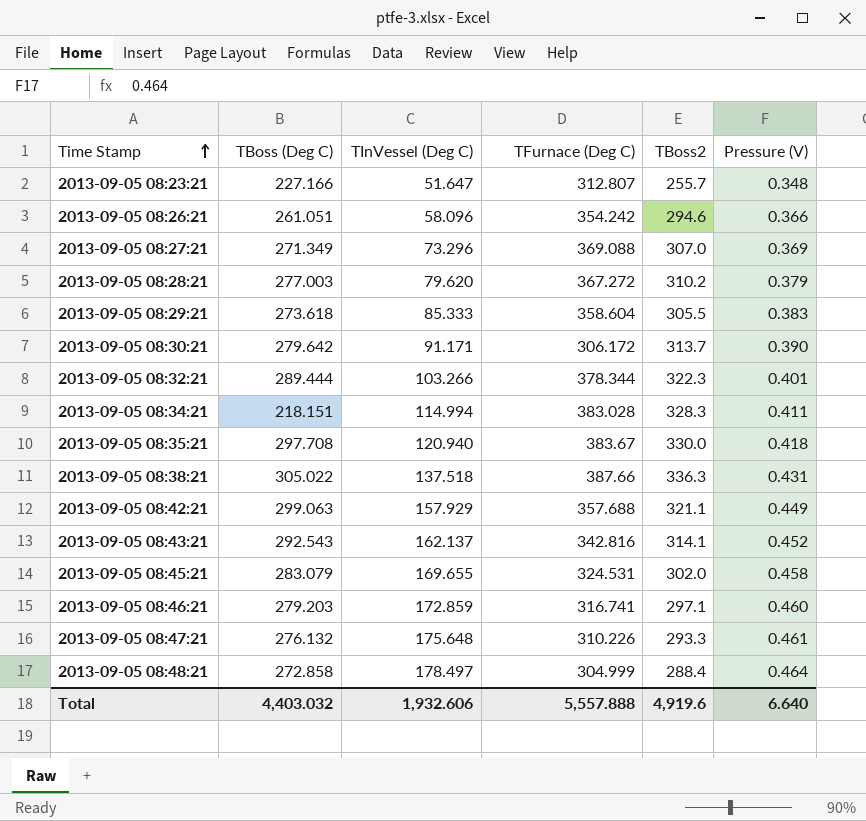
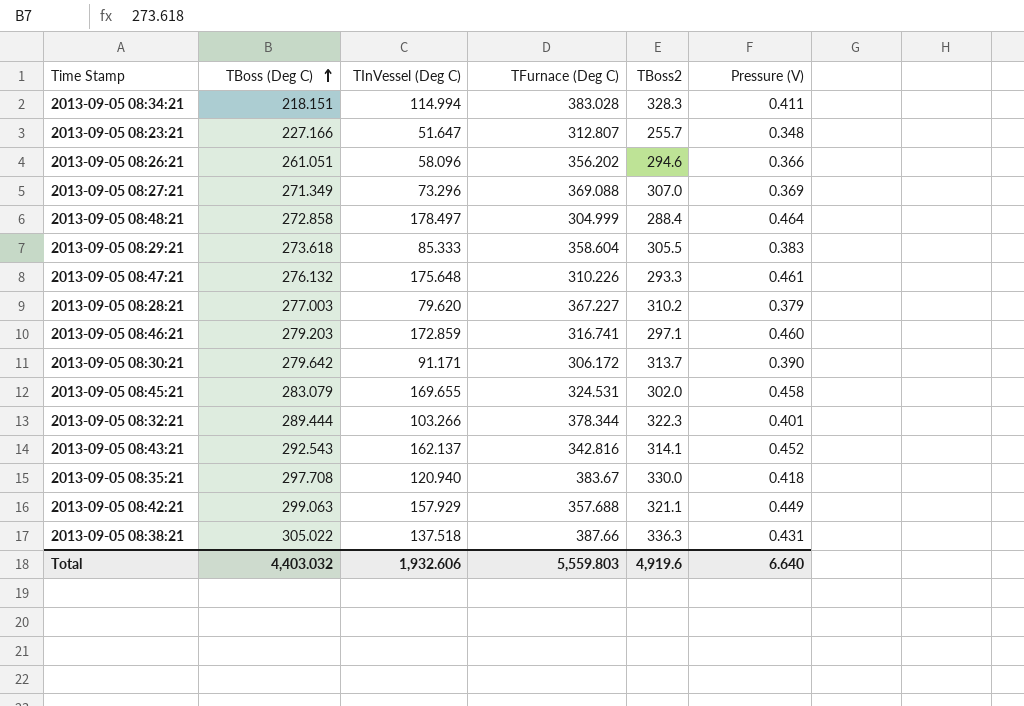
row order: Time Stamp ascending -> TBoss (Deg C) ascending
2013-09-05 08:26:21 | TFurnace (Deg C): 354.242 -> 356.202
2013-09-05 08:28:21 | TFurnace (Deg C): 367.272 -> 367.227
Total | TFurnace (Deg C): 5,557.888 -> 5,559.803

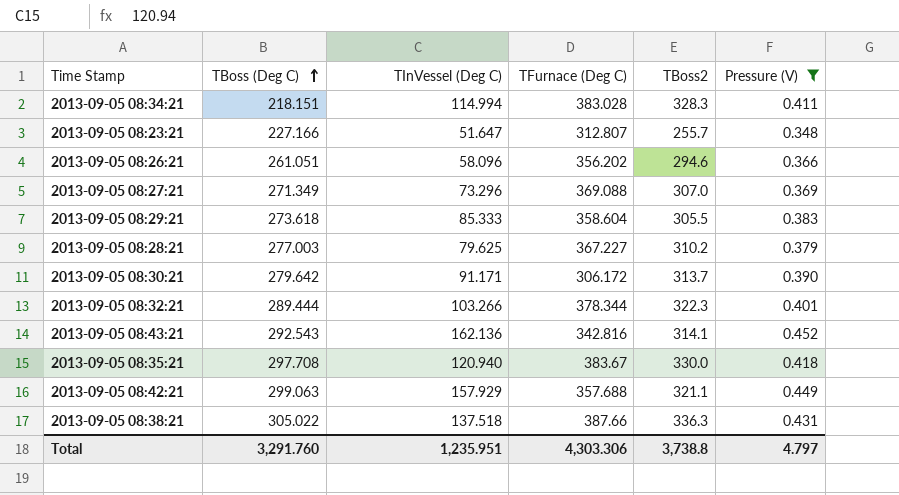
filter: none -> Pressure (V) <= 0.452
2013-09-05 08:28:21 | TInVessel (Deg C): 79.620 -> 79.625
2013-09-05 08:43:21 | TInVessel (Deg C): 162.137 -> 162.136
Total | TBoss (Deg C): 4,403.032 -> 3,291.760
Total | TInVessel (Deg C): 1,932.606 -> 1,235.951
Total | TFurnace (Deg C): 5,559.803 -> 4,303.306
Total | TBoss2: 4,919.6 -> 3,738.8
Total | Pressure (V): 6.640 -> 4.797

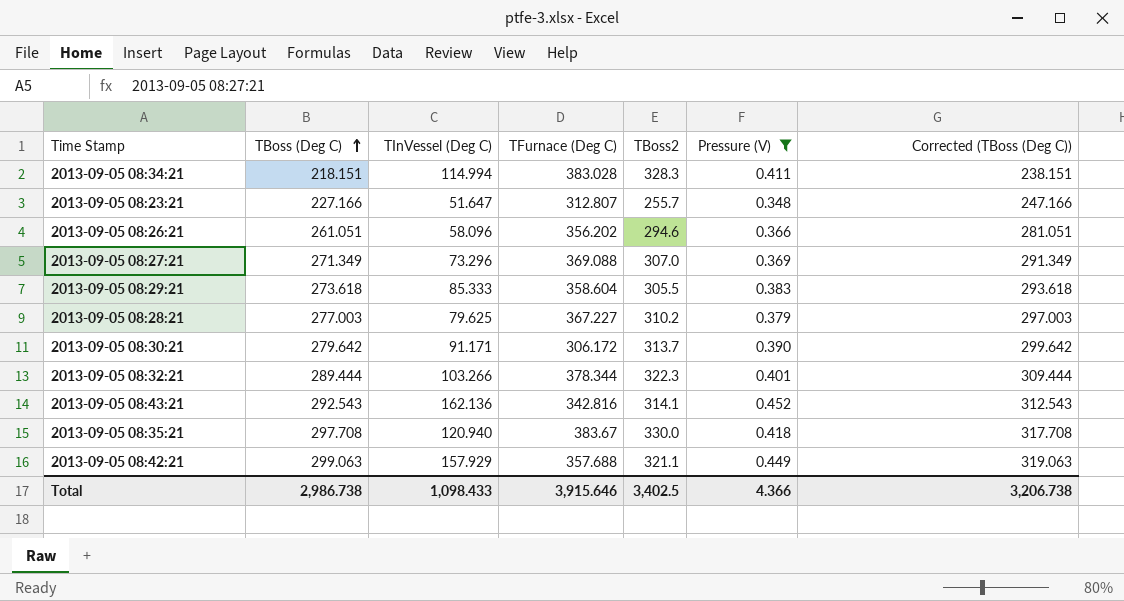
column Corrected (TBoss (Deg C)) | formula: none -> [TBoss (Deg C)] + 20
row 2013-09-05 08:38:21: 305.022 | 137.518 | 387.66 | 336.3 | 0.431 -> none
Total | TBoss (Deg C): 3,291.760 -> 2,986.738
Total | TInVessel (Deg C): 1,235.951 -> 1,098.433
Total | TFurnace (Deg C): 4,303.306 -> 3,915.646
Total | TBoss2: 3,738.8 -> 3,402.5
Total | Pressure (V): 4.797 -> 4.366

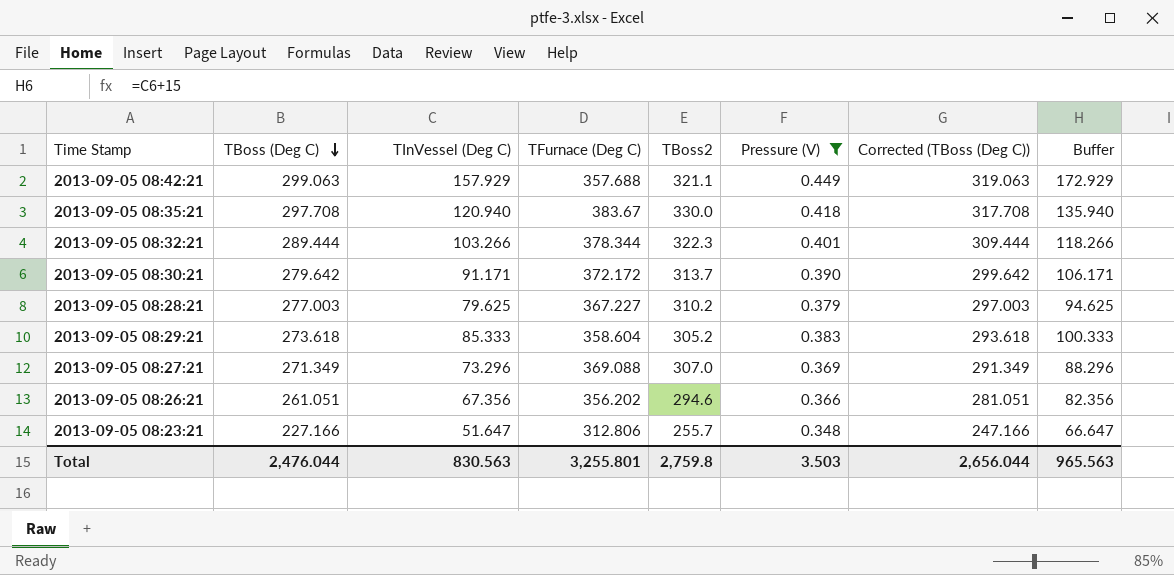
row order: TBoss (Deg C) ascending -> TBoss (Deg C) descending
column Buffer | formula: none -> [TInVessel (Deg C)] + 15
row 2013-09-05 08:34:21: 218.151 | 114.994 | 383.028 | 328.3 | 0.411 | 238.151 -> none
row 2013-09-05 08:43:21: 292.543 | 162.136 | 342.816 | 314.1 | 0.452 | 312.543 -> none
2013-09-05 08:30:21 | TFurnace (Deg C): 306.172 -> 372.172
2013-09-05 08:29:21 | TBoss2: 305.5 -> 305.2
2013-09-05 08:26:21 | TInVessel (Deg C): 58.096 -> 67.356
2013-09-05 08:23:21 | TFurnace (Deg C): 312.807 -> 312.806
Total | TBoss (Deg C): 2,986.738 -> 2,476.044
Total | TInVessel (Deg C): 1,098.433 -> 830.563
Total | TFurnace (Deg C): 3,915.646 -> 3,255.801
Total | TBoss2: 3,402.5 -> 2,759.8
Total | Pressure (V): 4.366 -> 3.503
Total | Corrected (TBoss (Deg C)): 3,206.738 -> 2,656.044

